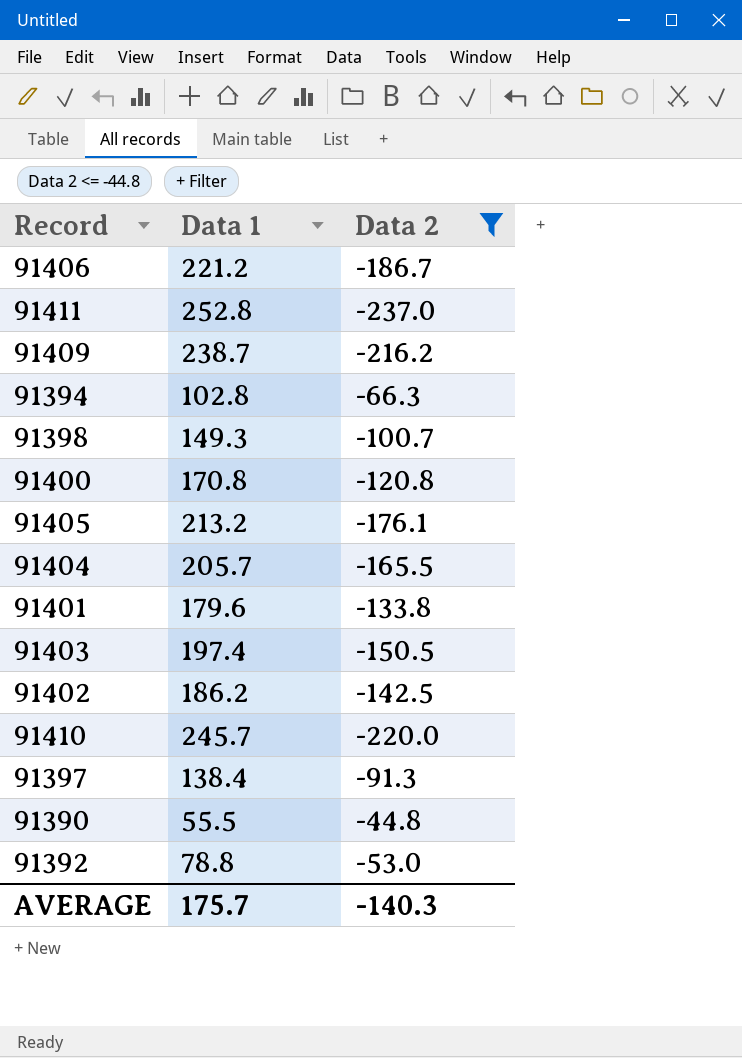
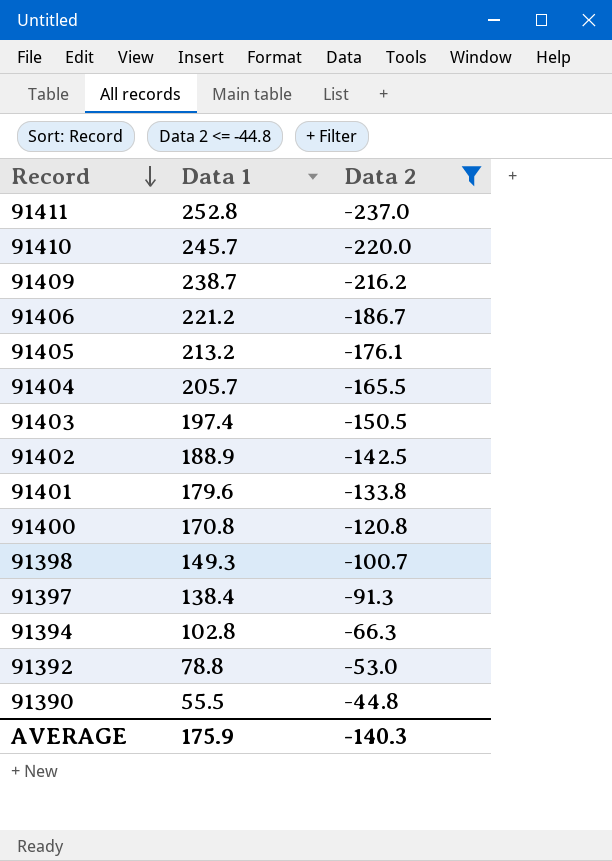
row order: none -> Record descending
91402 | Data 1: 186.2 -> 188.9
AVERAGE | Data 1: 175.7 -> 175.9

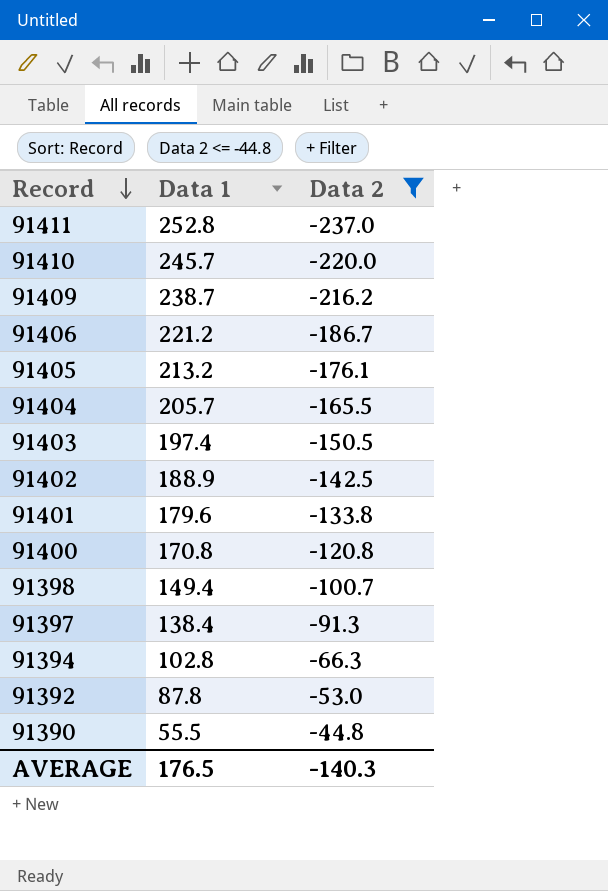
91398 | Data 1: 149.3 -> 149.4
91392 | Data 1: 78.8 -> 87.8
AVERAGE | Data 1: 175.9 -> 176.5

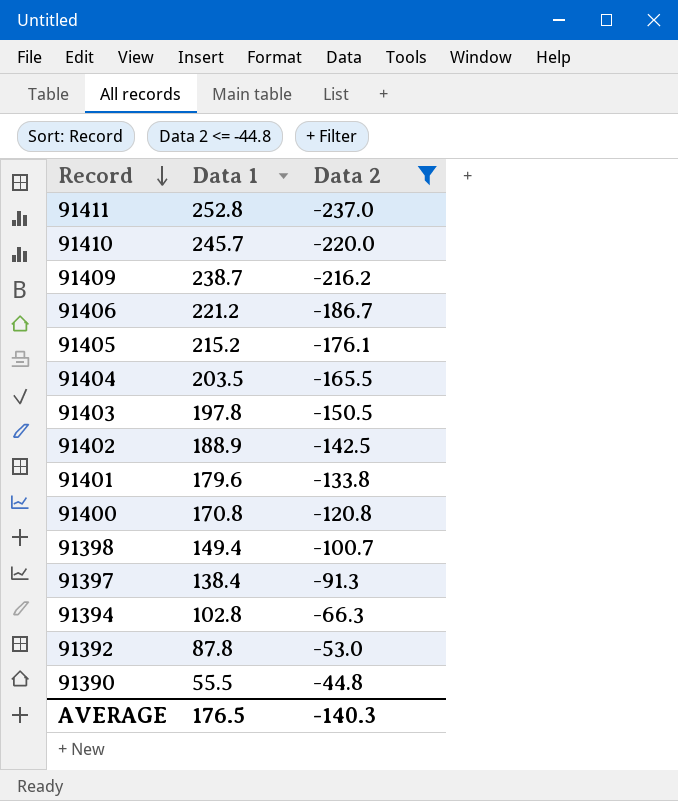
91405 | Data 1: 213.2 -> 215.2
91404 | Data 1: 205.7 -> 203.5
91403 | Data 1: 197.4 -> 197.8

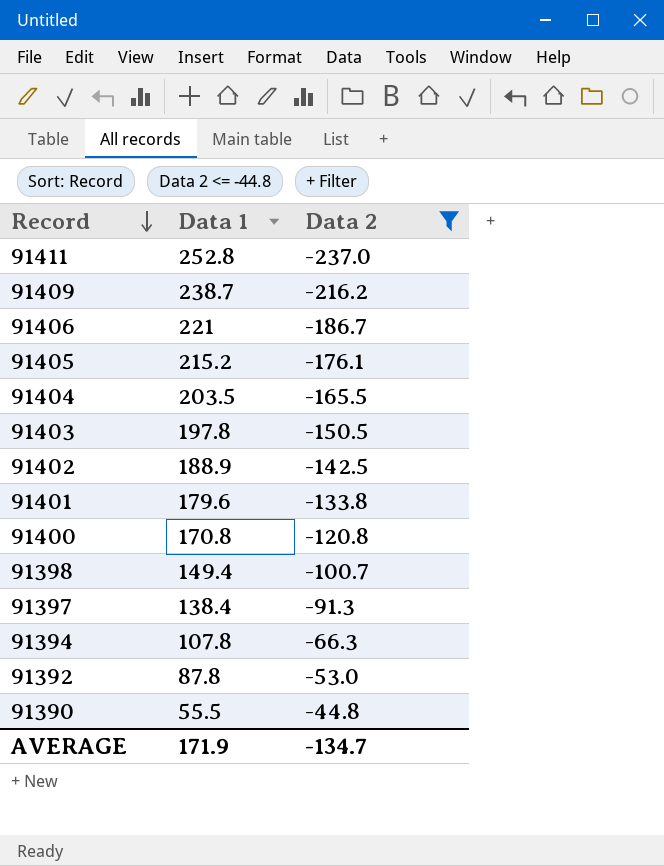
row 91410: 245.7 | -220.0 -> none
91406 | Data 1: 221.2 -> 221
91394 | Data 1: 102.8 -> 107.8
AVERAGE | Data 1: 176.5 -> 171.9
AVERAGE | Data 2: -140.3 -> -134.7

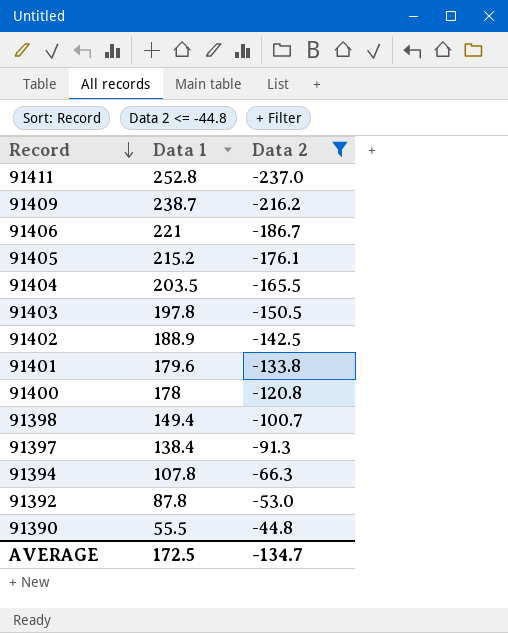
91400 | Data 1: 170.8 -> 178
AVERAGE | Data 1: 171.9 -> 172.5

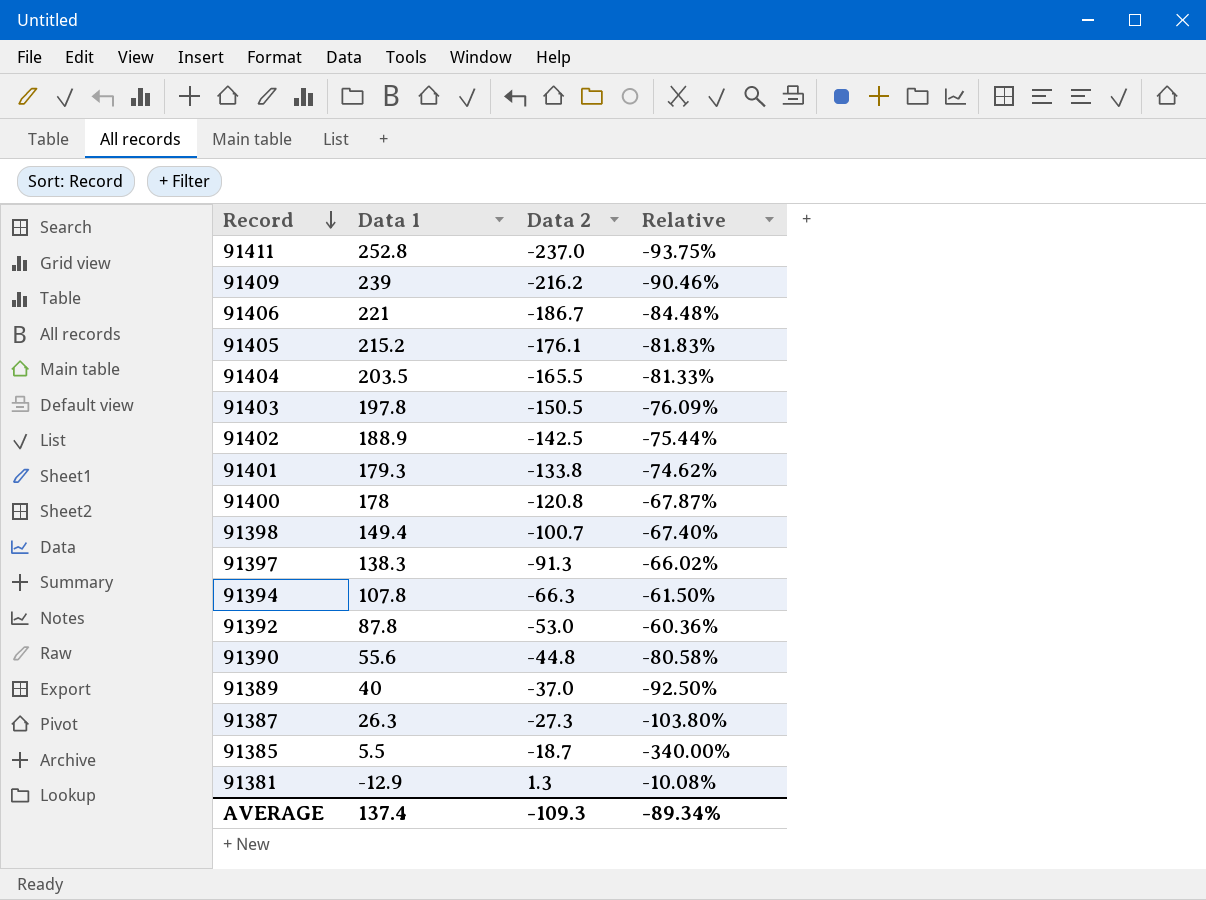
filter: Data 2 <= -44.8 -> none
column Relative | formula: none -> [Data 2] / [Data 1]
91409 | Data 1: 238.7 -> 239
91401 | Data 1: 179.6 -> 179.3
91397 | Data 1: 138.4 -> 138.3
91390 | Data 1: 55.5 -> 55.6
AVERAGE | Data 1: 172.5 -> 137.4
AVERAGE | Data 2: -134.7 -> -109.3

